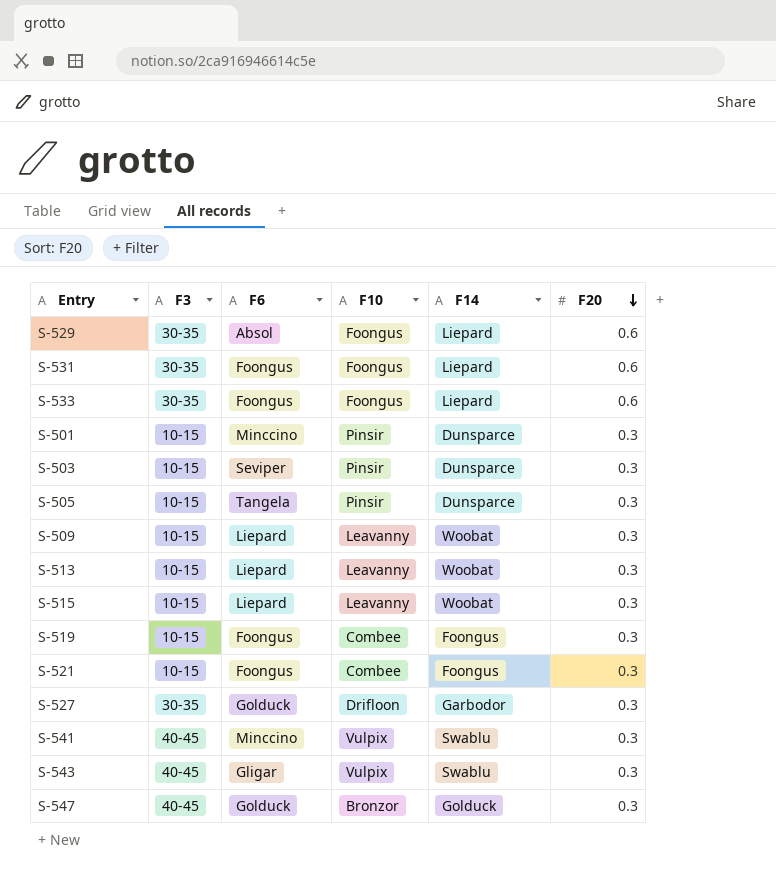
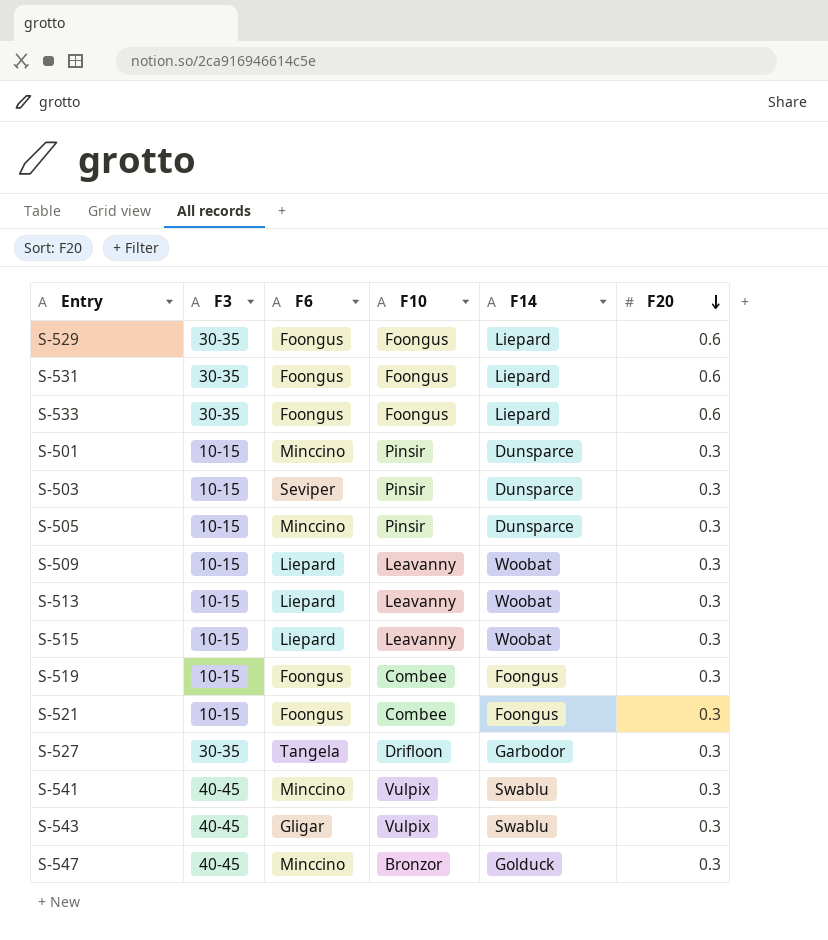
S-529 | F6: Absol -> Foongus
S-505 | F6: Tangela -> Minccino
S-527 | F6: Golduck -> Tangela
S-547 | F6: Golduck -> Minccino

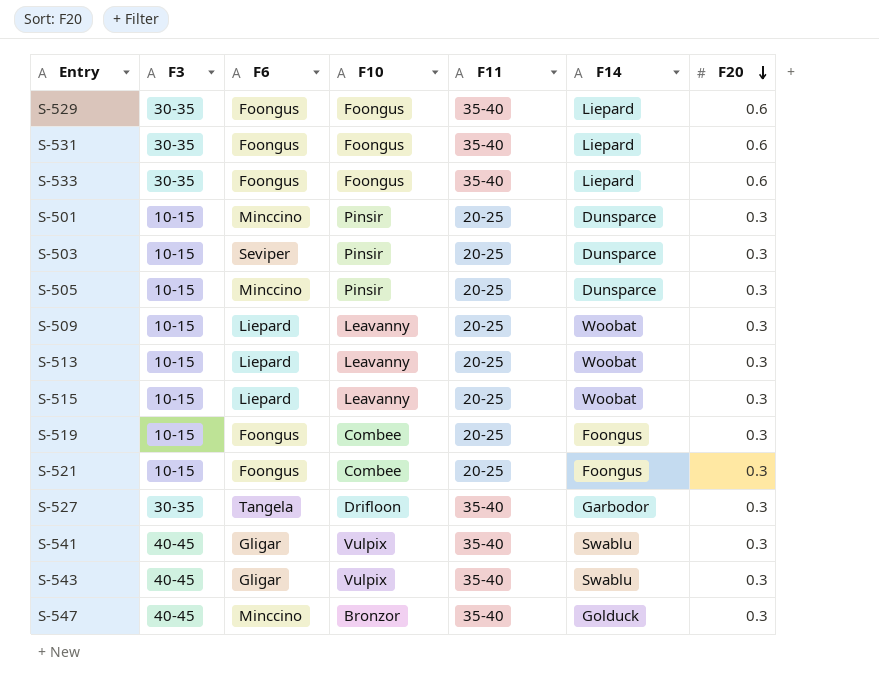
column F11 | position: none -> 5
S-541 | F6: Minccino -> Gligar

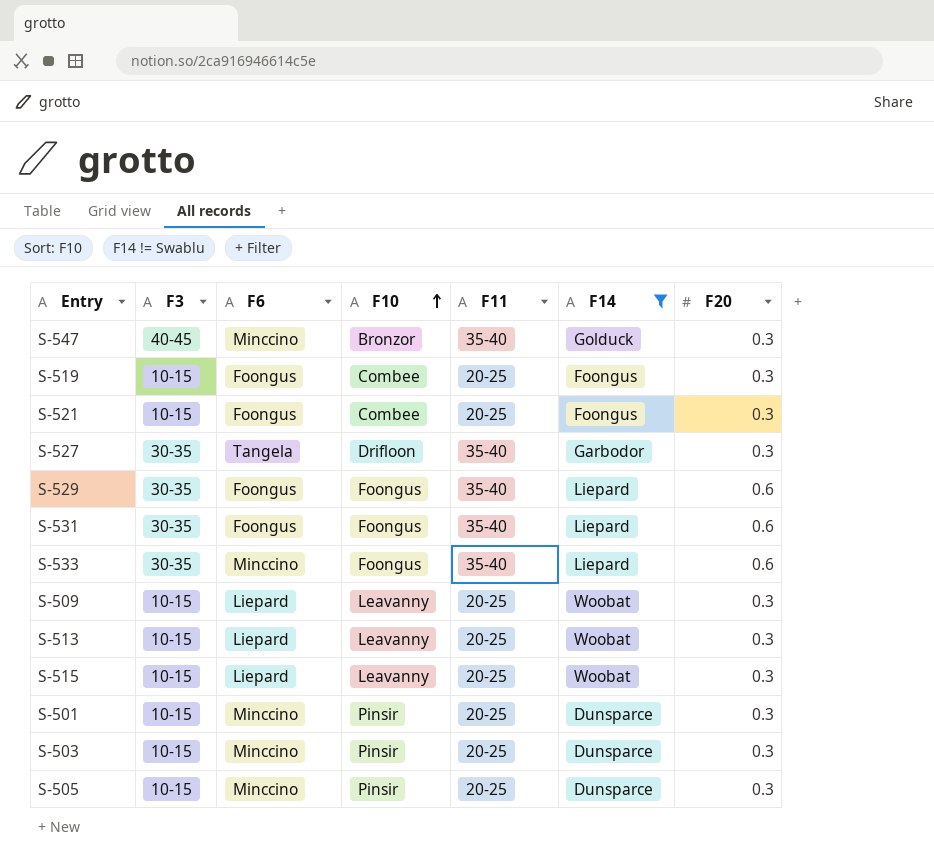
filter: none -> F14 != Swablu
row order: F20 descending -> F10 ascending
S-533 | F6: Foongus -> Minccino
S-503 | F6: Seviper -> Minccino

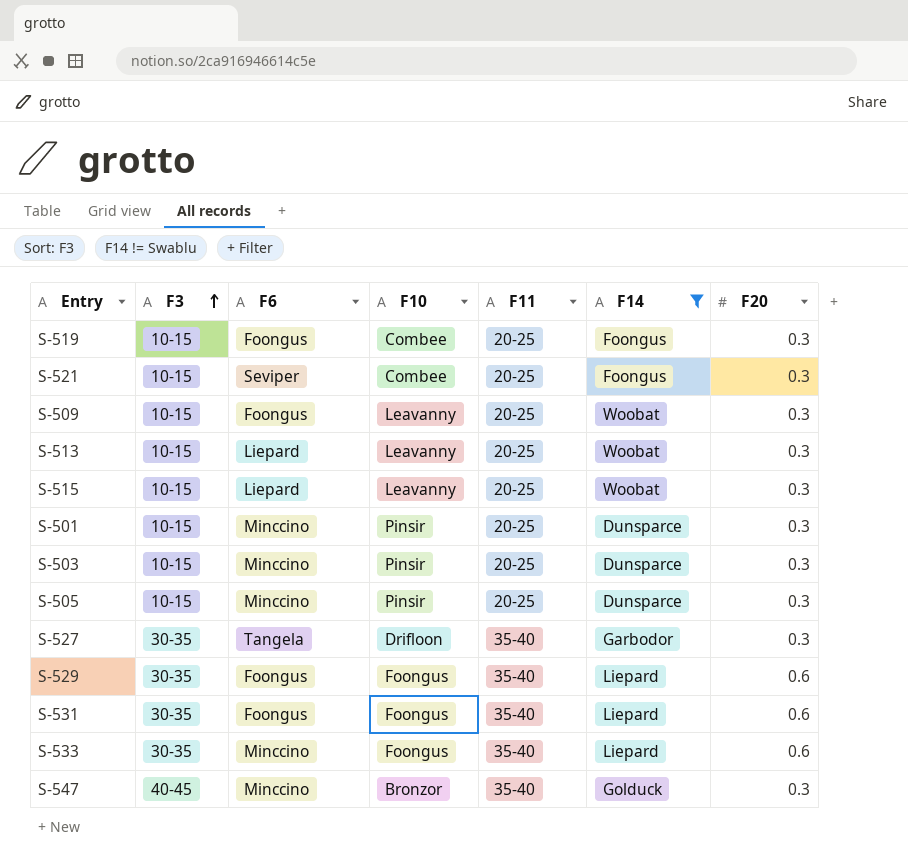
row order: F10 ascending -> F3 ascending
S-521 | F6: Foongus -> Seviper
S-509 | F6: Liepard -> Foongus

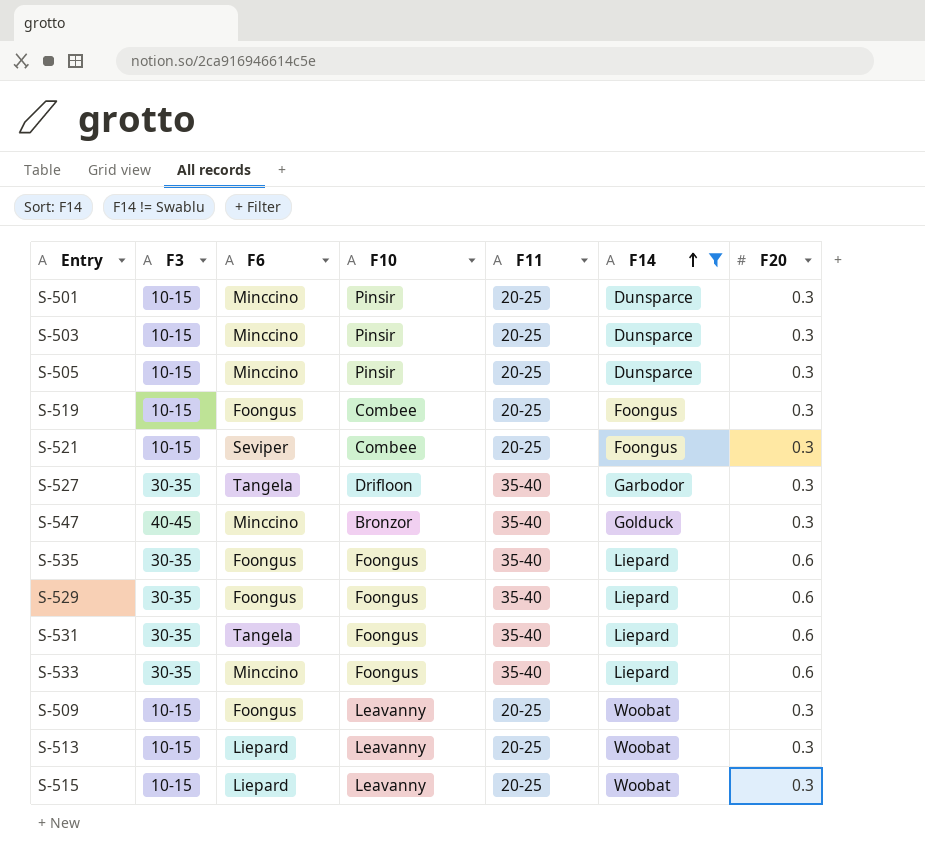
row order: F3 ascending -> F14 ascending
row S-535: none -> 30-35 | Foongus | Foongus | 35-40 | Liepard | 0.6
S-531 | F6: Foongus -> Tangela

